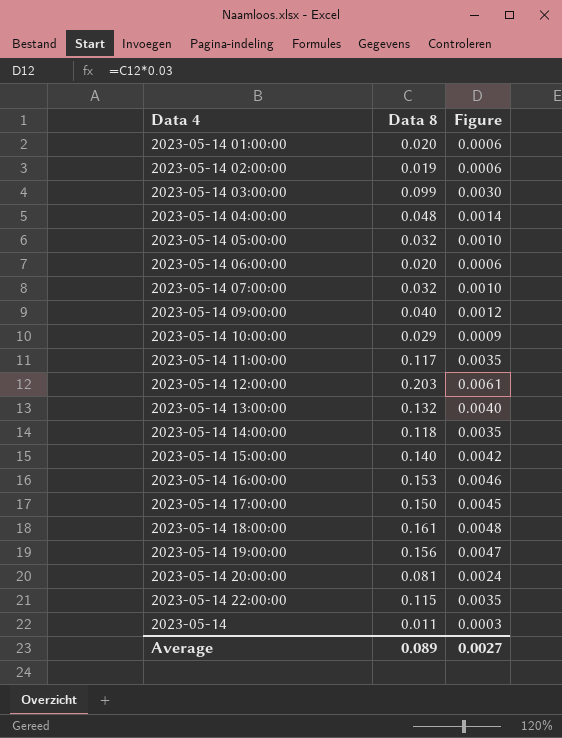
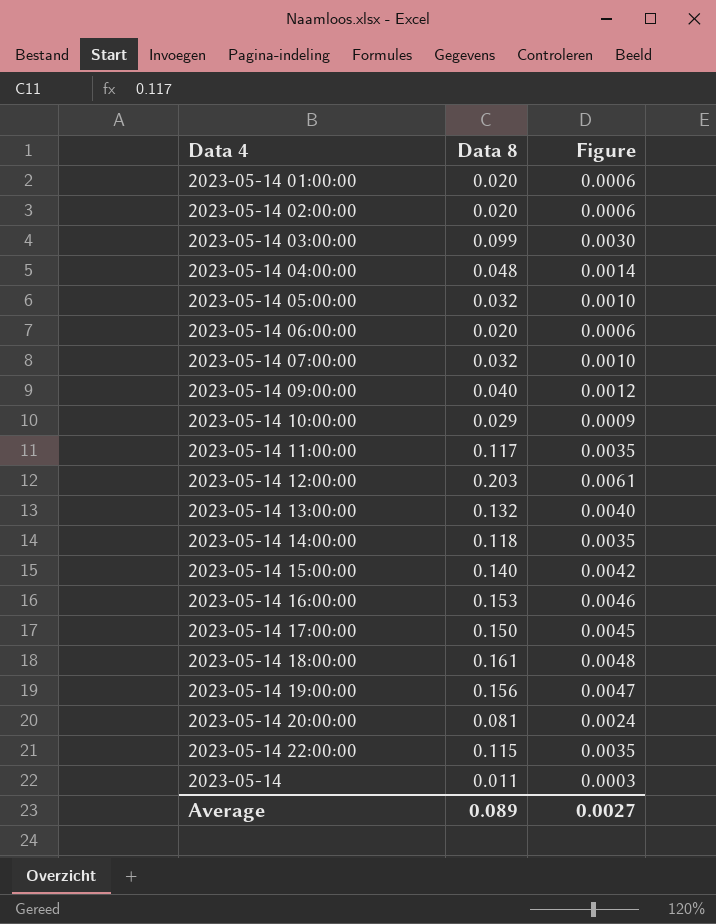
2023-05-14 02:00:00 | Data 8: 0.019 -> 0.020

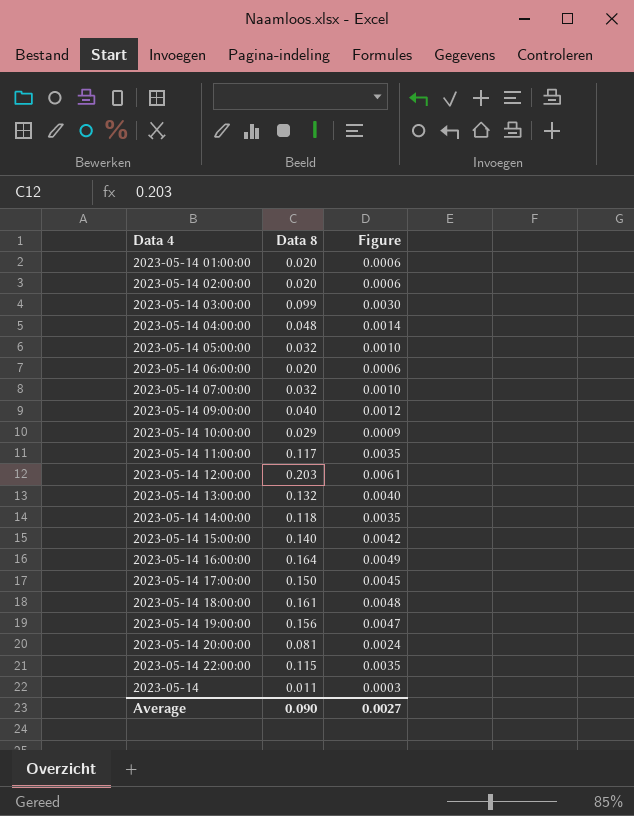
2023-05-14 16:00:00 | Data 8: 0.153 -> 0.164
2023-05-14 16:00:00 | Figure: 0.0046 -> 0.0049
Average | Data 8: 0.089 -> 0.090

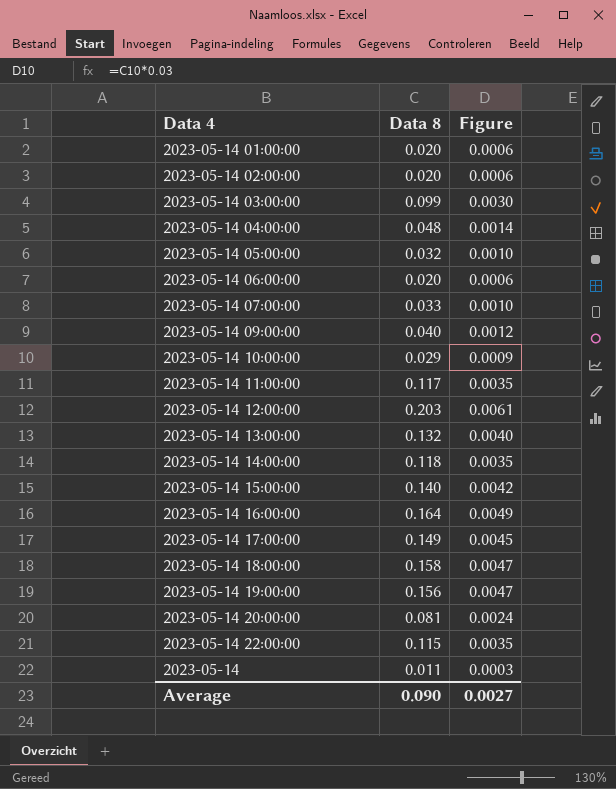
2023-05-14 07:00:00 | Data 8: 0.032 -> 0.033
2023-05-14 17:00:00 | Data 8: 0.150 -> 0.149
2023-05-14 18:00:00 | Data 8: 0.161 -> 0.158
2023-05-14 18:00:00 | Figure: 0.0048 -> 0.0047

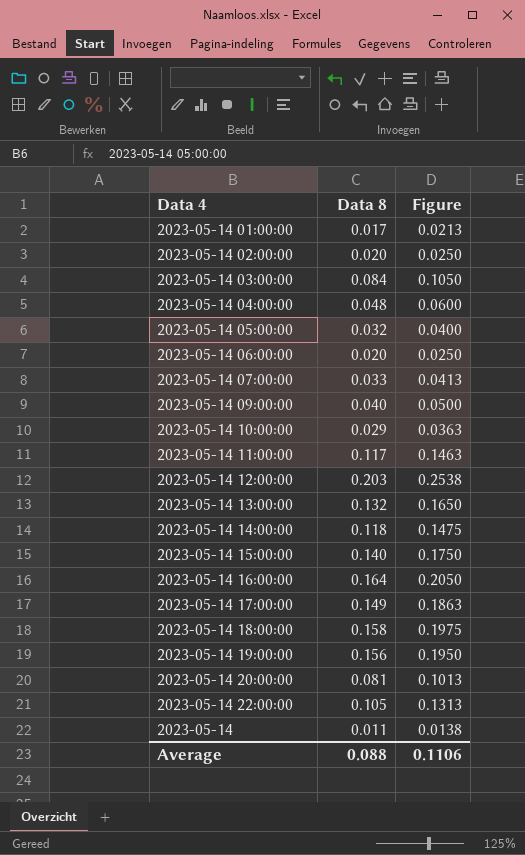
column Figure | formula: [Data 8] * 0.03 -> [Data 8] * 1.25
2023-05-14 01:00:00 | Data 8: 0.020 -> 0.017
2023-05-14 03:00:00 | Data 8: 0.099 -> 0.084
2023-05-14 22:00:00 | Data 8: 0.115 -> 0.105
Average | Data 8: 0.090 -> 0.088
Average | Figure: 0.0027 -> 0.1106

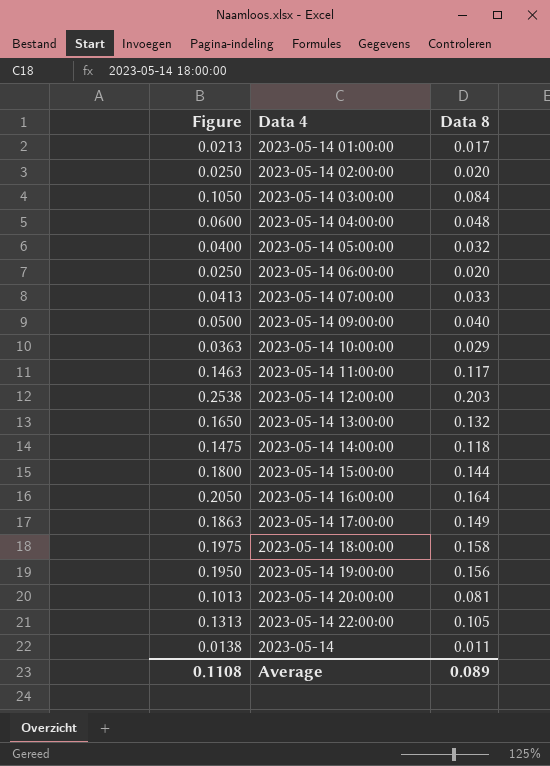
column Figure | position: 3 -> 1
2023-05-14 15:00:00 | Figure: 0.1750 -> 0.1800
2023-05-14 15:00:00 | Data 8: 0.140 -> 0.144
Average | Figure: 0.1106 -> 0.1108
Average | Data 8: 0.088 -> 0.089

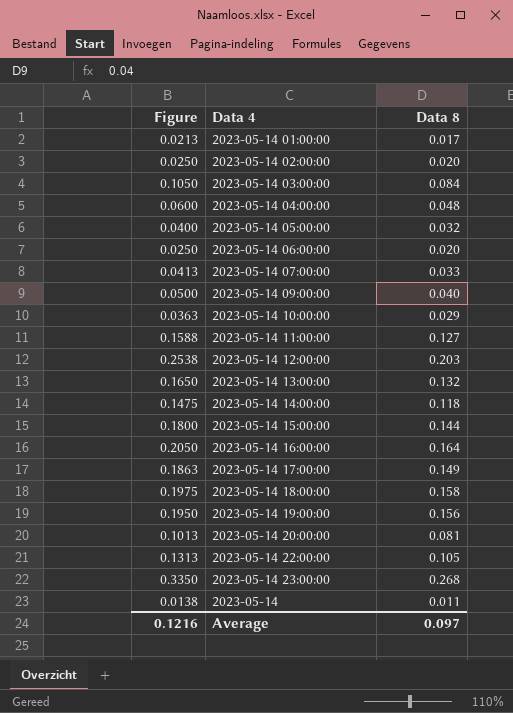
2023-05-14 11:00:00 | Figure: 0.1463 -> 0.1588
2023-05-14 11:00:00 | Data 8: 0.117 -> 0.127
row 2023-05-14 23:00:00: none -> 0.3350 | 0.268
Average | Figure: 0.1108 -> 0.1216
Average | Data 8: 0.089 -> 0.097

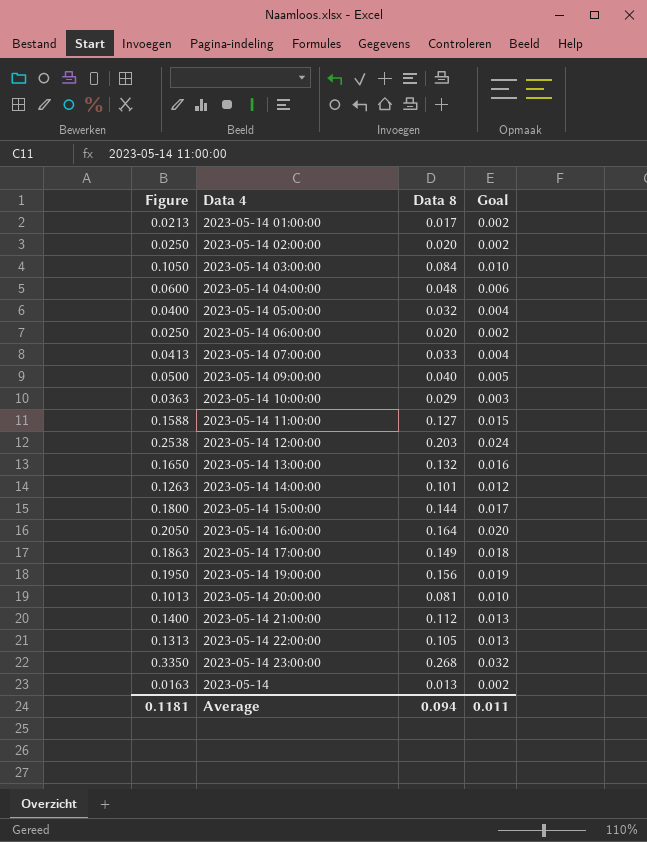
column Goal | formula: none -> [Data 8] * 0.12
row 2023-05-14 18:00:00: 0.1975 | 0.158 -> none
2023-05-14 14:00:00 | Figure: 0.1475 -> 0.1263
2023-05-14 14:00:00 | Data 8: 0.118 -> 0.101
row 2023-05-14 21:00:00: none -> 0.1400 | 0.112 | 0.013
2023-05-14 | Figure: 0.0138 -> 0.0163
2023-05-14 | Data 8: 0.011 -> 0.013
Average | Figure: 0.1216 -> 0.1181
Average | Data 8: 0.097 -> 0.094

